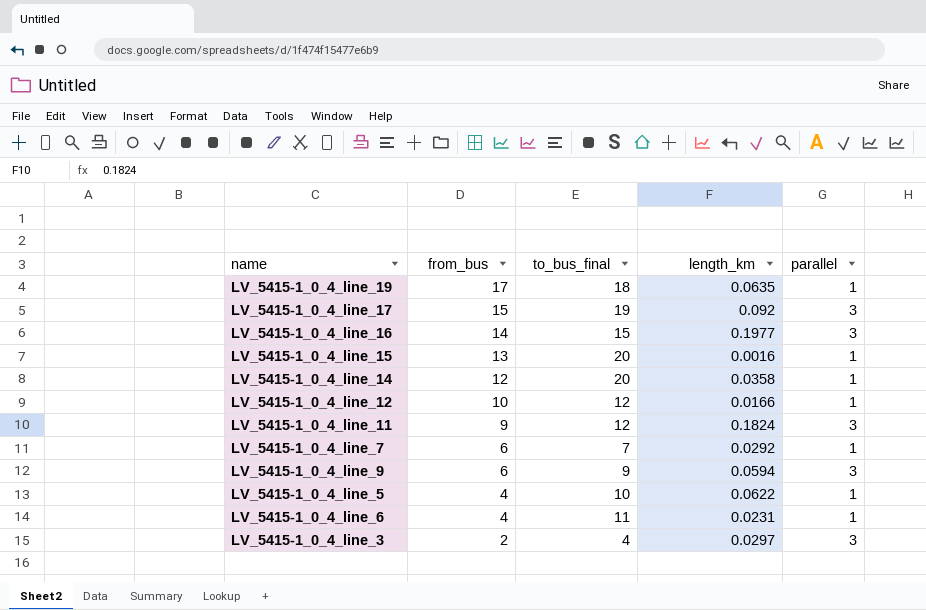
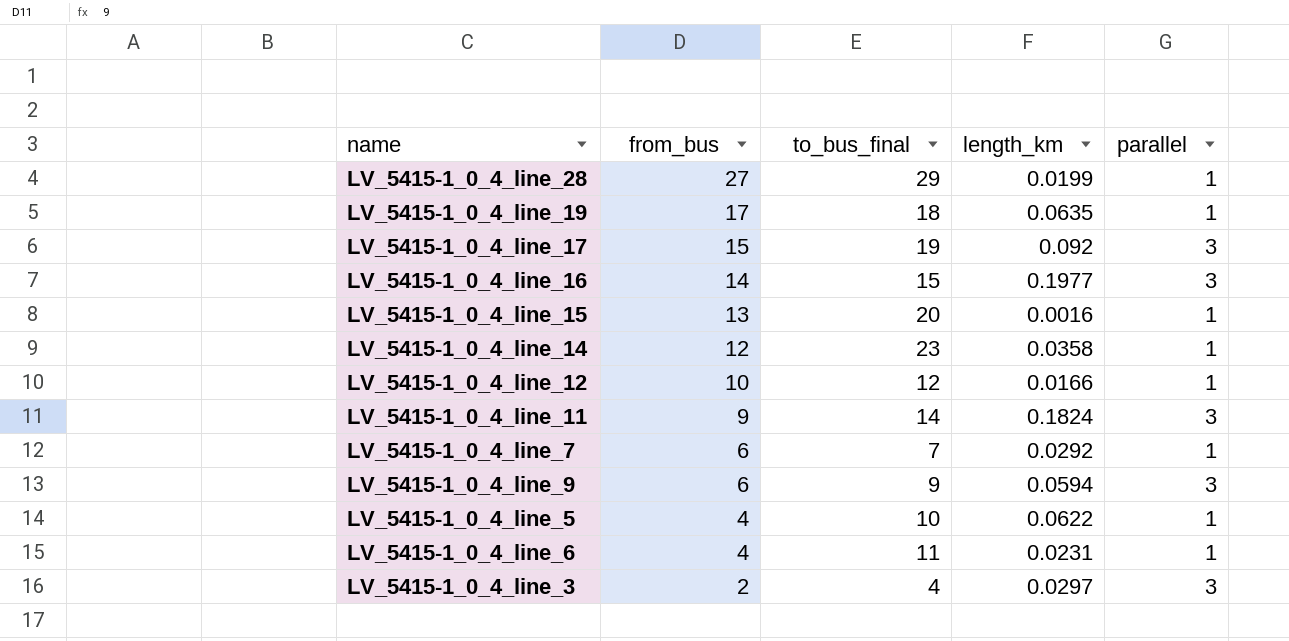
row LV_5415-1_0_4_line_28: none -> 27 | 29 | 0.0199 | 1
LV_5415-1_0_4_line_14 | to_bus_final: 20 -> 23
LV_5415-1_0_4_line_11 | to_bus_final: 12 -> 14

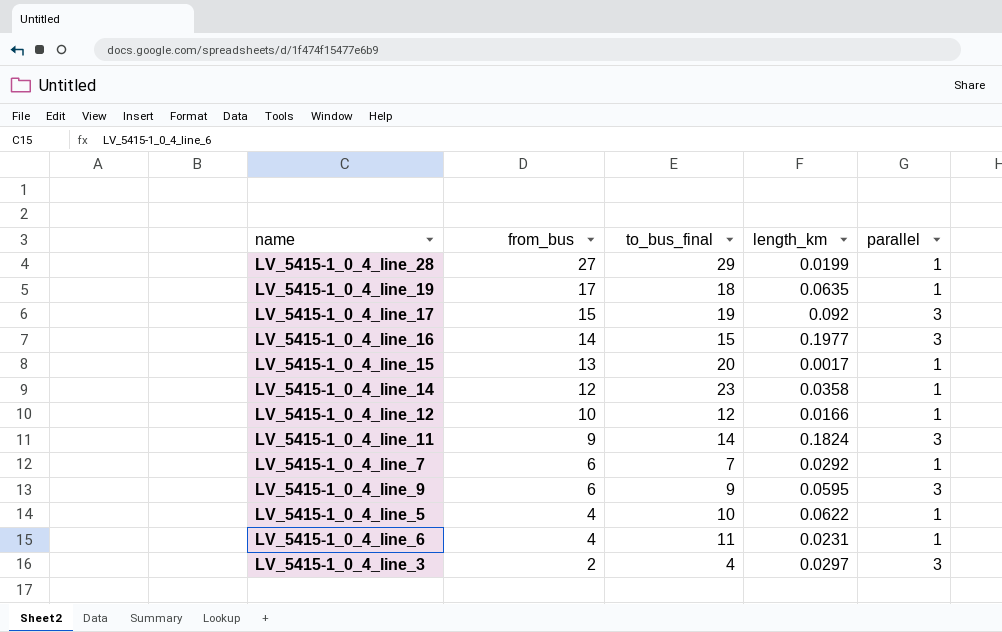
LV_5415-1_0_4_line_15 | length_km: 0.0016 -> 0.0017
LV_5415-1_0_4_line_9 | length_km: 0.0594 -> 0.0595

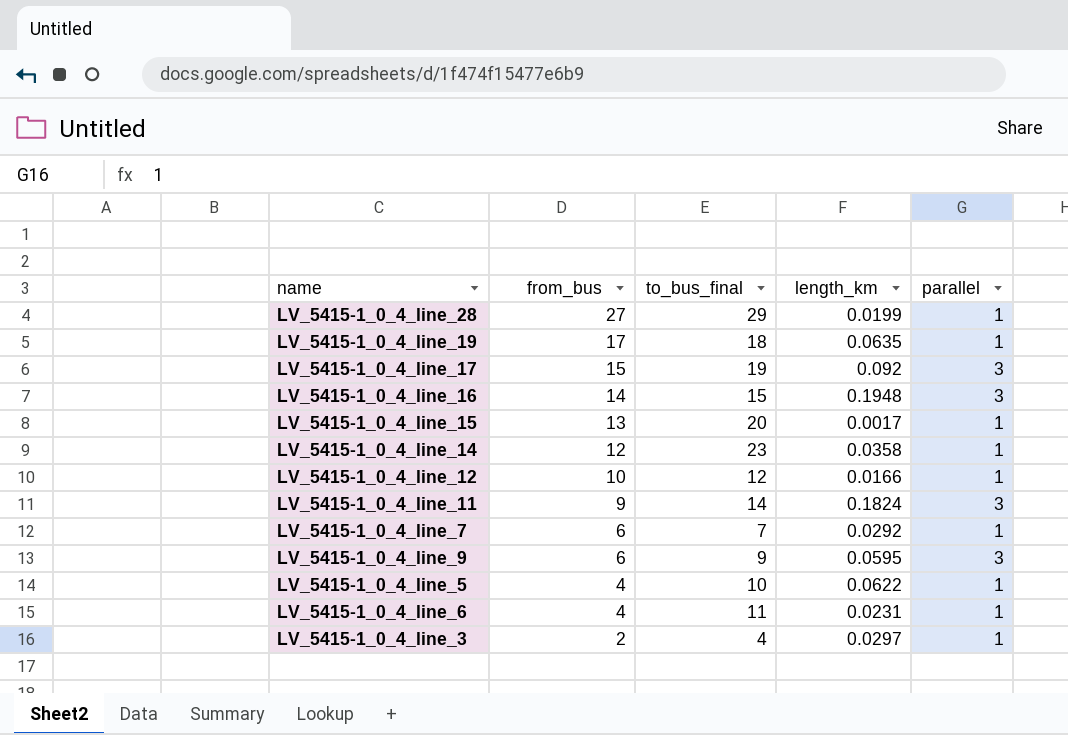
LV_5415-1_0_4_line_16 | length_km: 0.1977 -> 0.1948
LV_5415-1_0_4_line_3 | parallel: 3 -> 1

